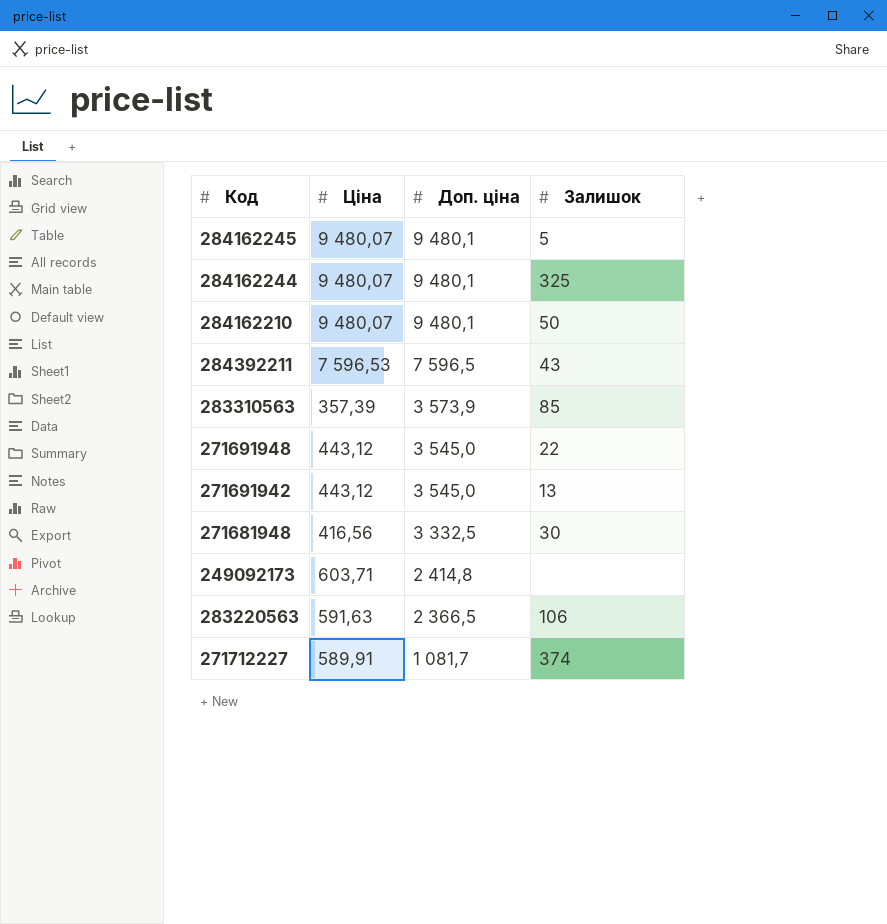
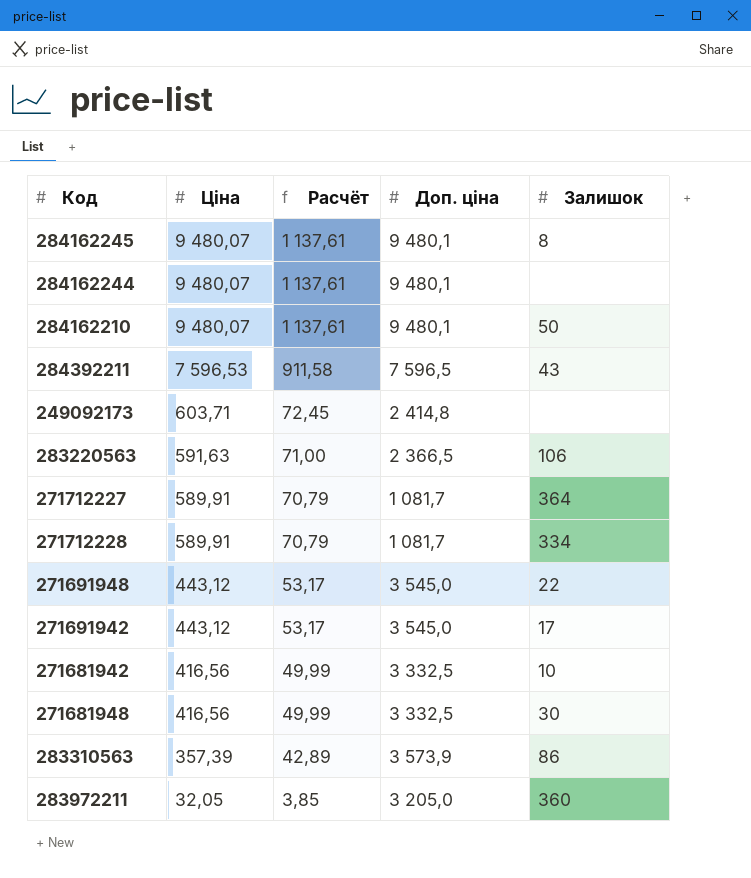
row order: Доп. ціна descending -> Ціна descending
column Расчёт | formula: none -> [Ціна] * 0,12
284162245 | Залишок: 5 -> 8
284162244 | Залишок: 325 -> none
271712227 | Залишок: 374 -> 364
row 271712228: none -> 589,91 | 70,79 | 1 081,7 | 334
271691942 | Залишок: 13 -> 17
row 271681942: none -> 416,56 | 49,99 | 3 332,5 | 10
283310563 | Залишок: 85 -> 86
row 283972211: none -> 32,05 | 3,85 | 3 205,0 | 360

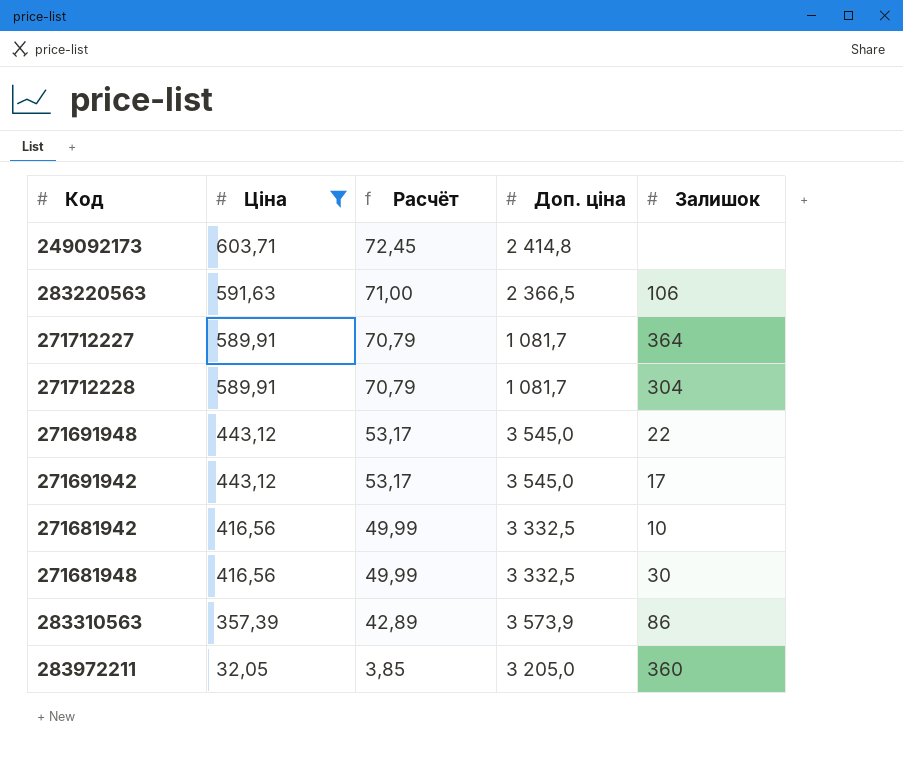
filter: none -> Ціна <= 603,71
271712228 | Залишок: 334 -> 304

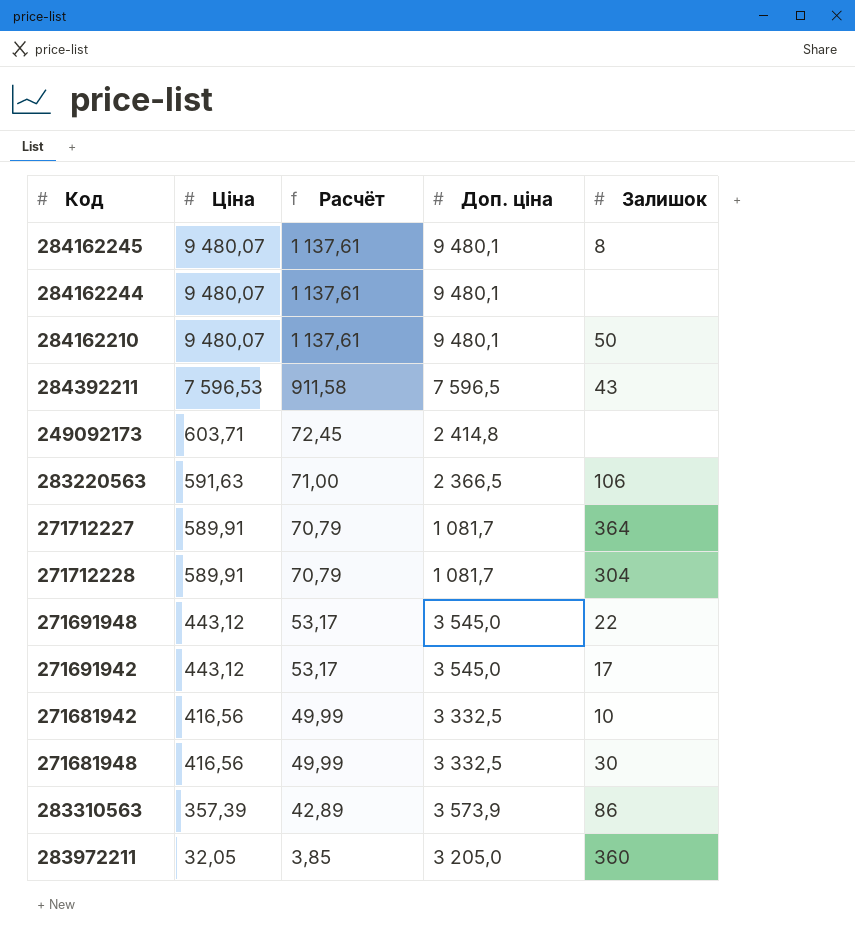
filter: Ціна <= 603,71 -> none

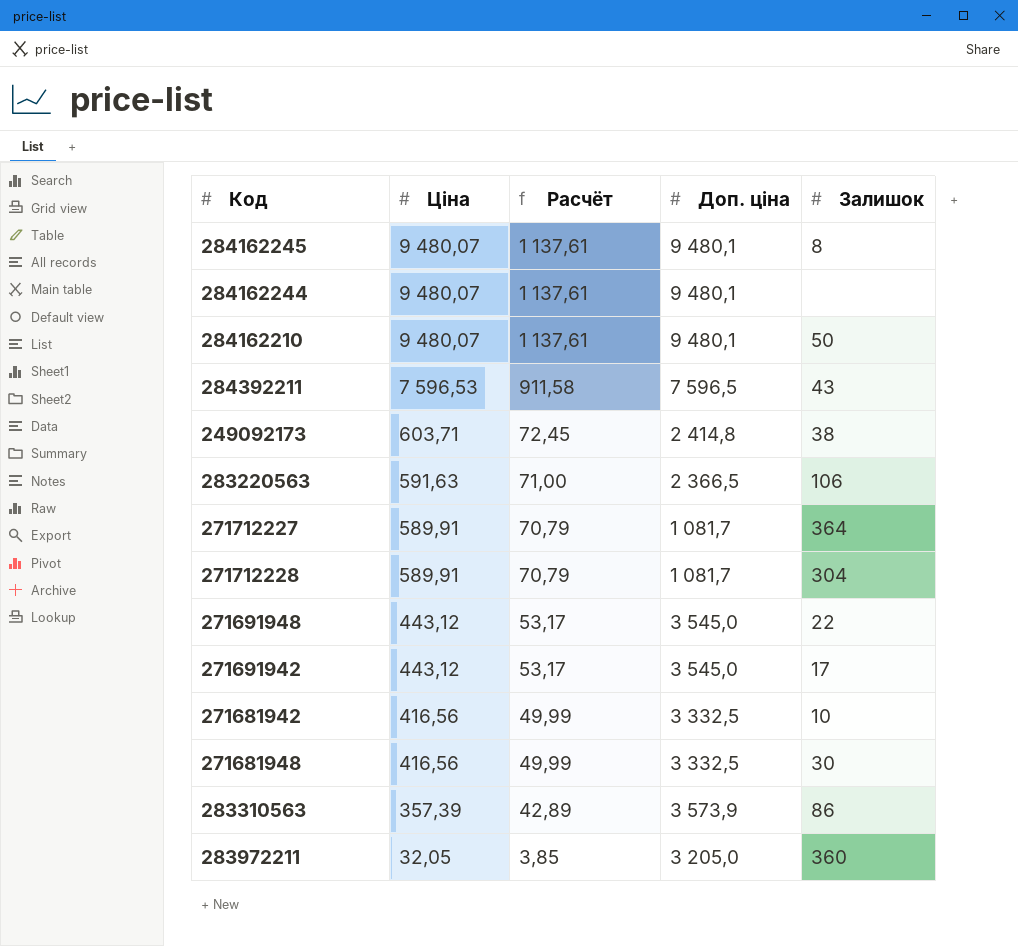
249092173 | Залишок: none -> 38

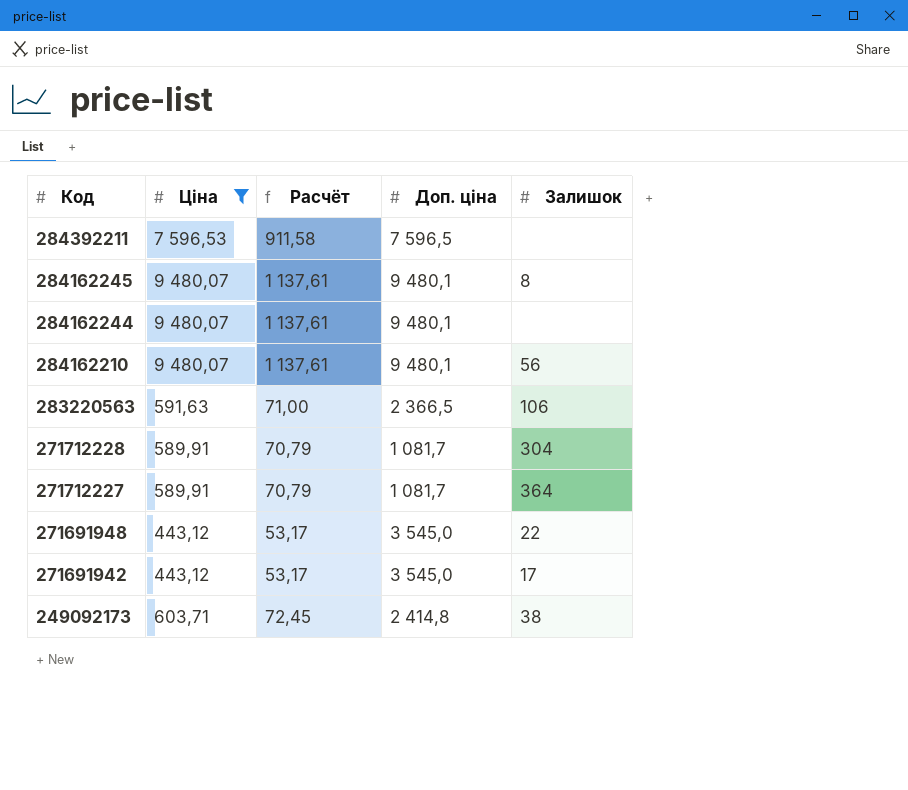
filter: none -> Ціна >= 443,12
row order: Ціна descending -> Код descending
284392211 | Залишок: 43 -> none
284162210 | Залишок: 50 -> 56

